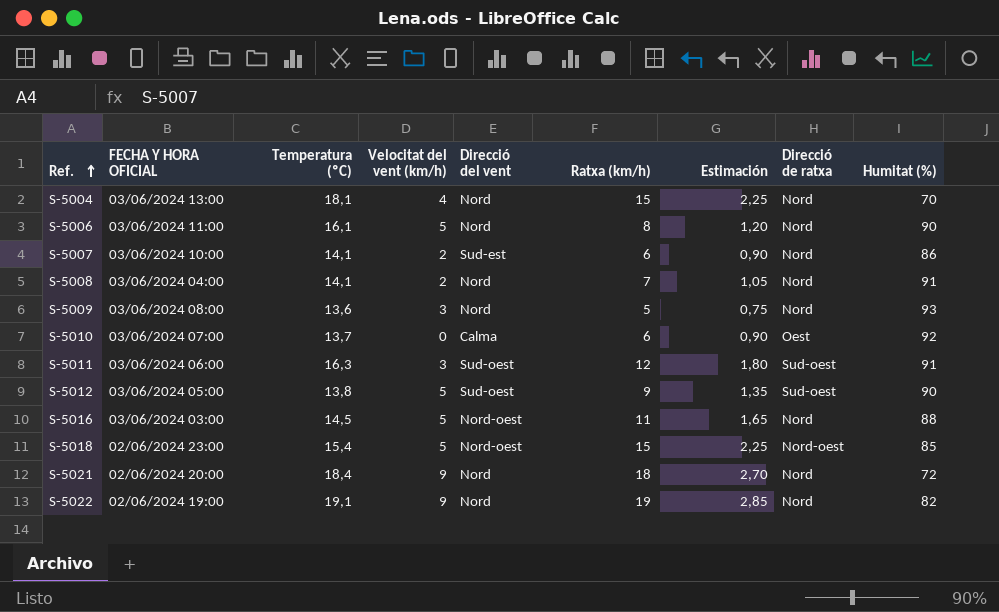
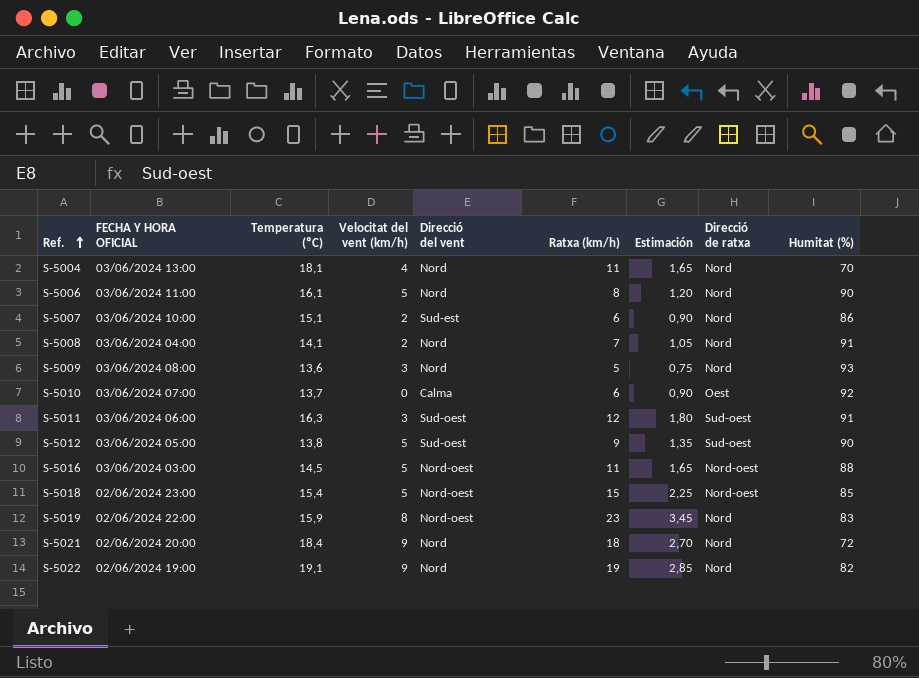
S-5004 | Ratxa (km/h): 15 -> 11
S-5004 | Estimación: 2,25 -> 1,65
S-5007 | Temperatura (ºC): 14,1 -> 15,1
S-5016 | Direcció de ratxa: Nord -> Nord-oest
row S-5019: none -> 02/06/2024 22:00 | 15,9 | 8 | Nord-oest | 23 | 3,45 | Nord | 83

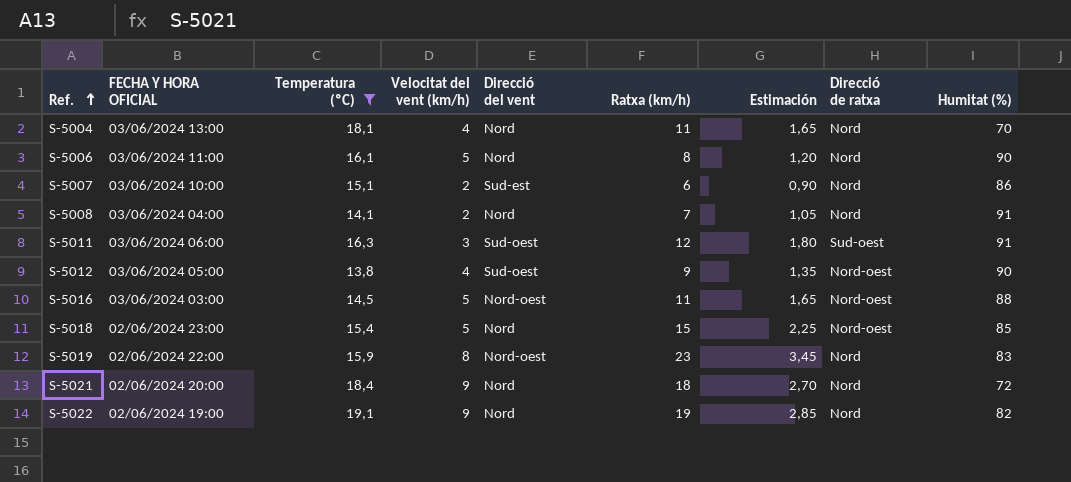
filter: none -> Temperatura (ºC) >= 13,8
S-5012 | Velocitat del vent (km/h): 5 -> 4
S-5012 | Direcció de ratxa: Sud-oest -> Nord-oest
S-5018 | Direcció del vent: Nord-oest -> Nord

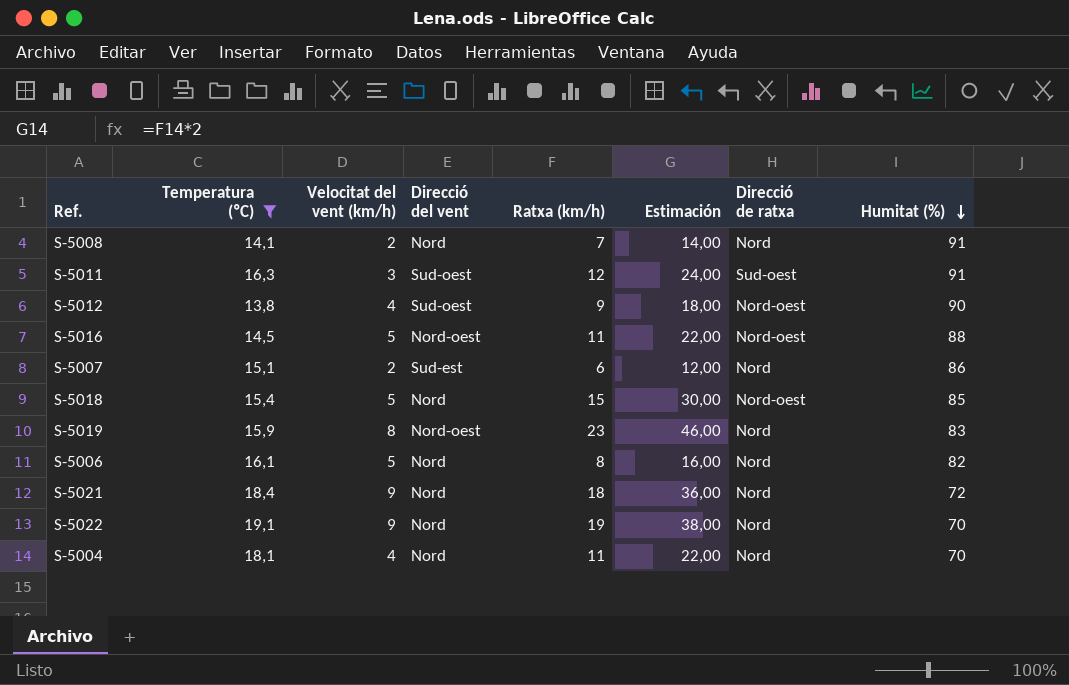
row order: Ref. ascending -> Humitat (%) descending
column FECHA Y HORA OFICIAL | position: 2 -> none
column Estimación | formula: [Ratxa (km/h)] * 0,15 -> [Ratxa (km/h)] * 2
S-5006 | Humitat (%): 90 -> 82
S-5022 | Humitat (%): 82 -> 70

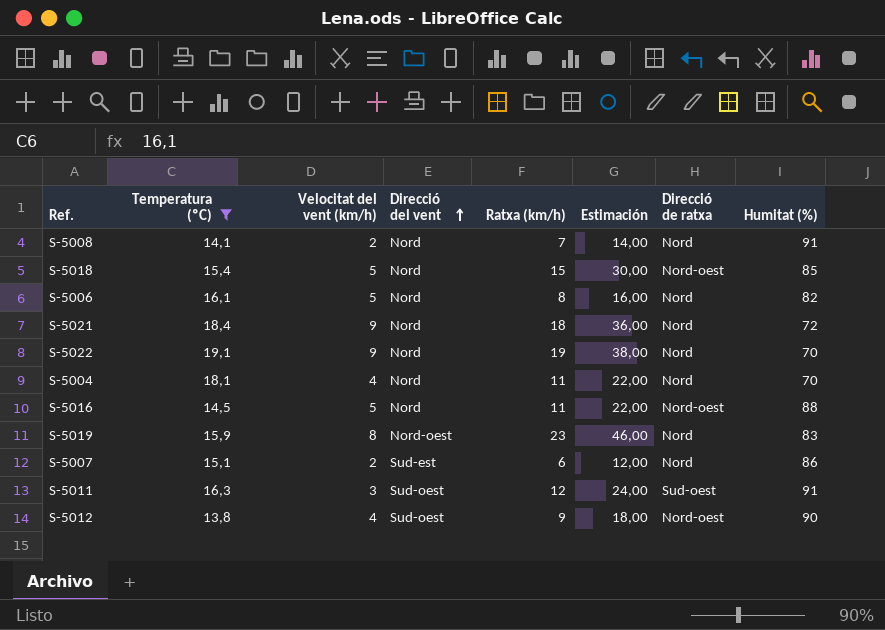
row order: Humitat (%) descending -> Direcció del vent ascending
S-5016 | Direcció del vent: Nord-oest -> Nord

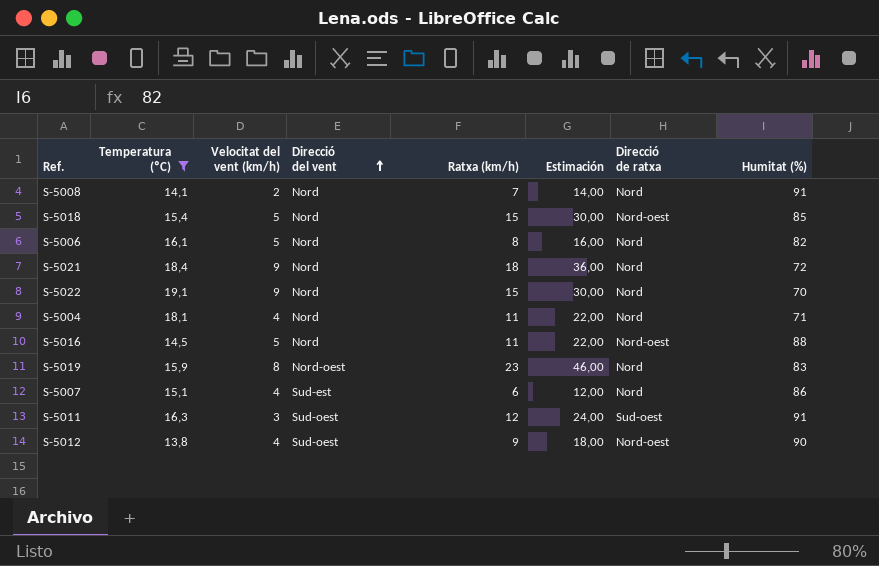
S-5022 | Ratxa (km/h): 19 -> 15
S-5022 | Estimación: 38,00 -> 30,00
S-5004 | Humitat (%): 70 -> 71
S-5007 | Velocitat del vent (km/h): 2 -> 4

